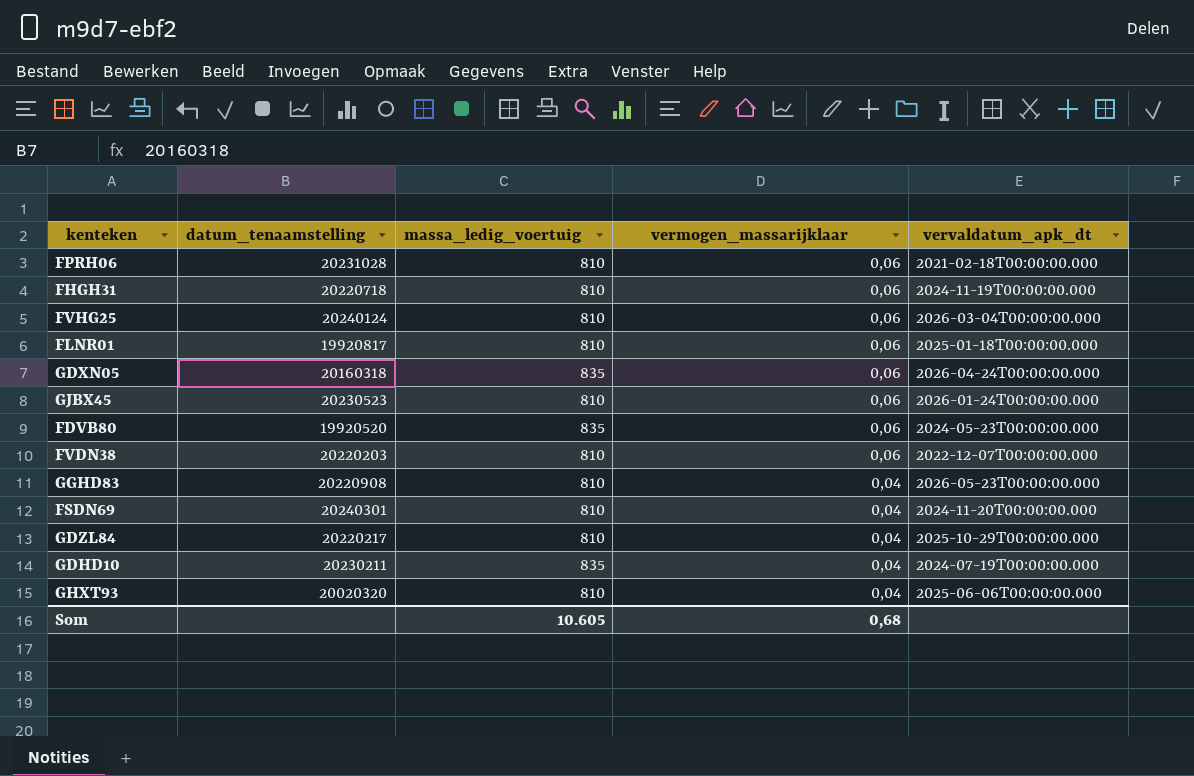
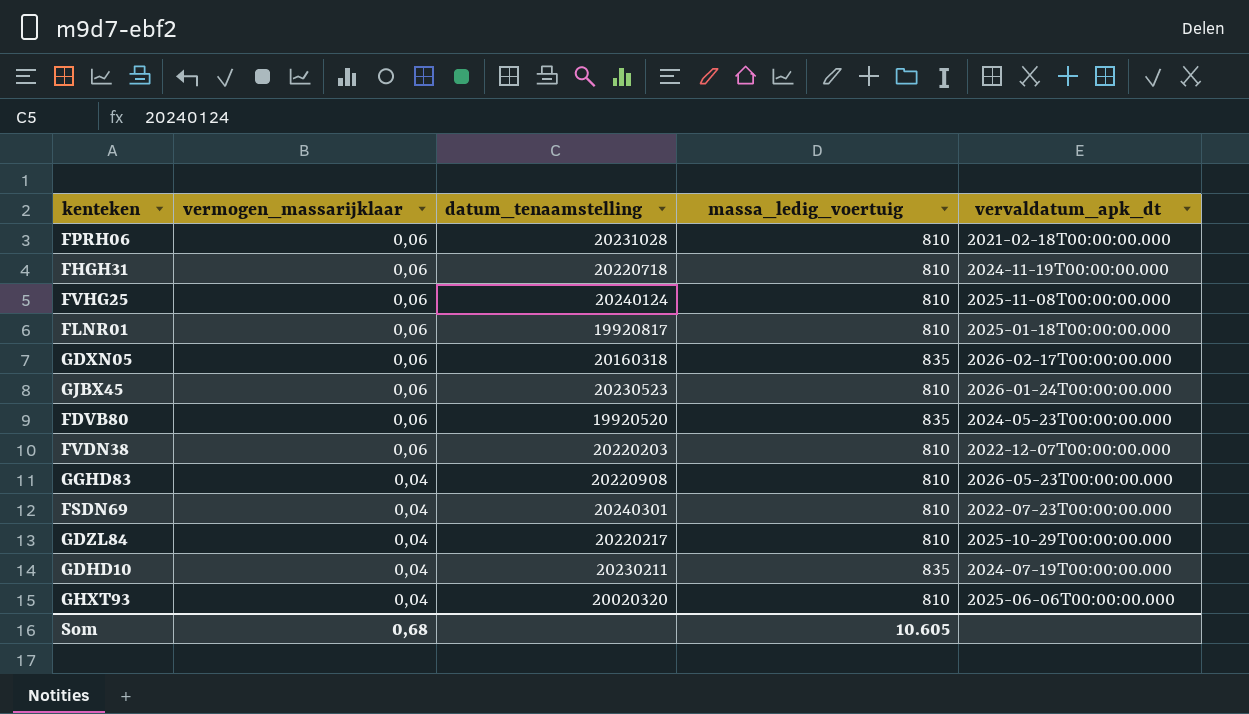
column vermogen_massarijklaar | position: 4 -> 2
FVHG25 | vervaldatum_apk_dt: 2026-03-04T00:00:00.000 -> 2025-11-08T00:00:00.000
GDXN05 | vervaldatum_apk_dt: 2026-04-24T00:00:00.000 -> 2026-02-17T00:00:00.000
FSDN69 | vervaldatum_apk_dt: 2024-11-20T00:00:00.000 -> 2022-07-23T00:00:00.000

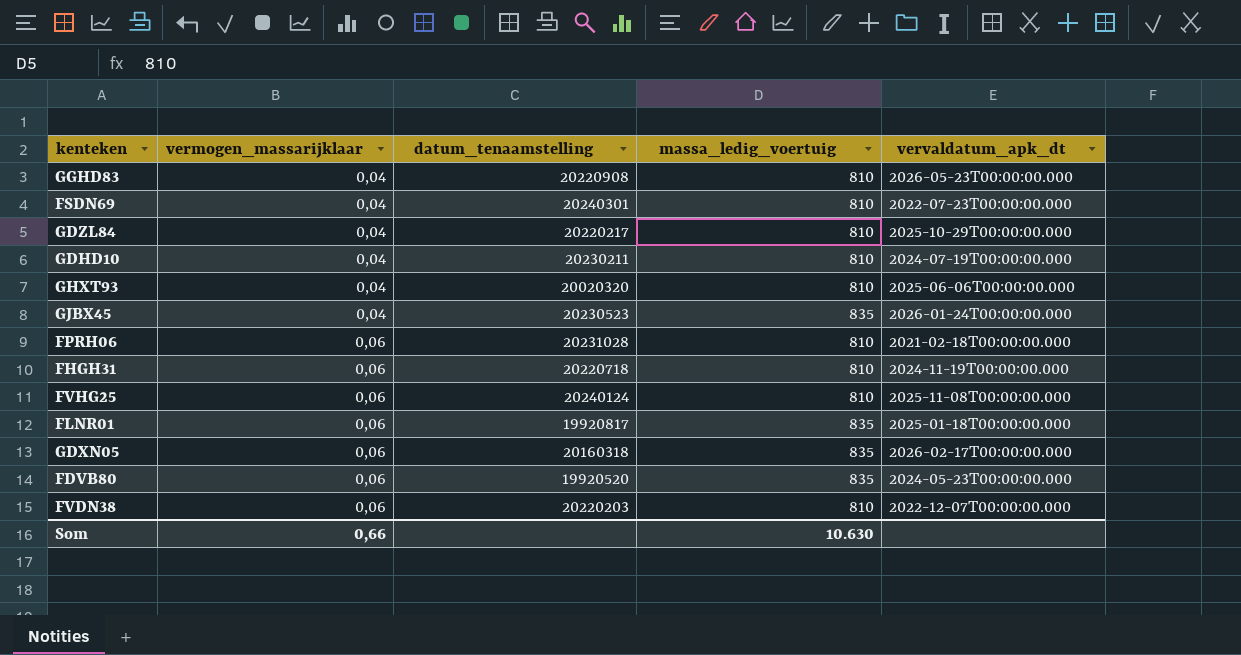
row order: vermogen_massarijklaar descending -> vermogen_massarijklaar ascending
GDHD10 | massa_ledig_voertuig: 835 -> 810
GJBX45 | vermogen_massarijklaar: 0,06 -> 0,04
GJBX45 | massa_ledig_voertuig: 810 -> 835
FLNR01 | massa_ledig_voertuig: 810 -> 835
Som | vermogen_massarijklaar: 0,68 -> 0,66
Som | massa_ledig_voertuig: 10.605 -> 10.630

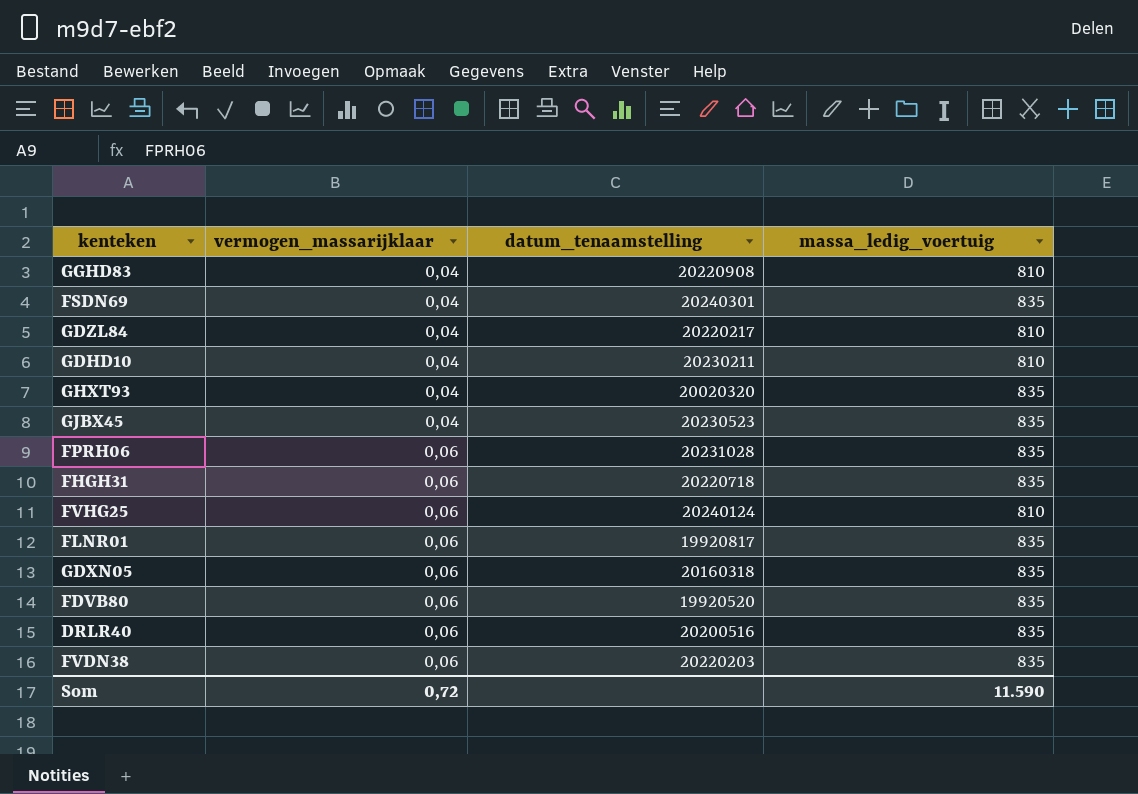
column vervaldatum_apk_dt | position: 5 -> none
FSDN69 | massa_ledig_voertuig: 810 -> 835
GHXT93 | massa_ledig_voertuig: 810 -> 835
FPRH06 | massa_ledig_voertuig: 810 -> 835
FHGH31 | massa_ledig_voertuig: 810 -> 835
row DRLR40: none -> 0,06 | 20200516 | 835
FVDN38 | massa_ledig_voertuig: 810 -> 835
Som | vermogen_massarijklaar: 0,66 -> 0,72
Som | massa_ledig_voertuig: 10.630 -> 11.590

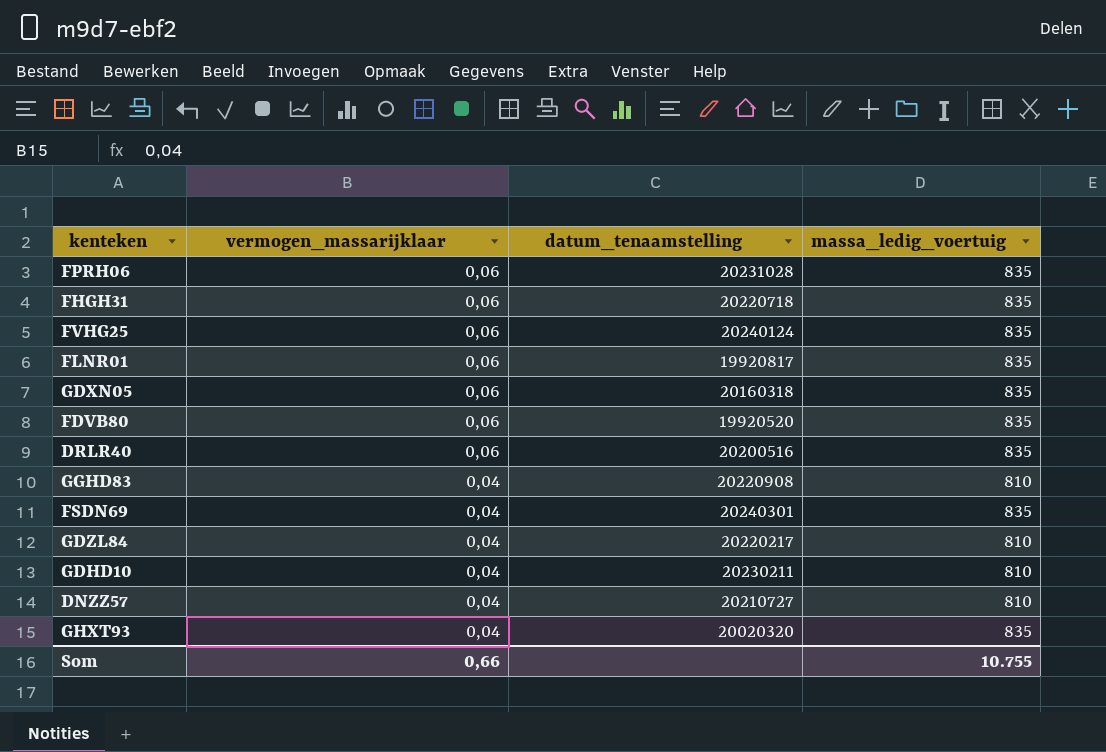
row order: vermogen_massarijklaar ascending -> vermogen_massarijklaar descending
row GJBX45: 0,04 | 20230523 | 835 -> none
row FVDN38: 0,06 | 20220203 | 835 -> none
FVHG25 | massa_ledig_voertuig: 810 -> 835
row DNZZ57: none -> 0,04 | 20210727 | 810
Som | vermogen_massarijklaar: 0,72 -> 0,66
Som | massa_ledig_voertuig: 11.590 -> 10.755

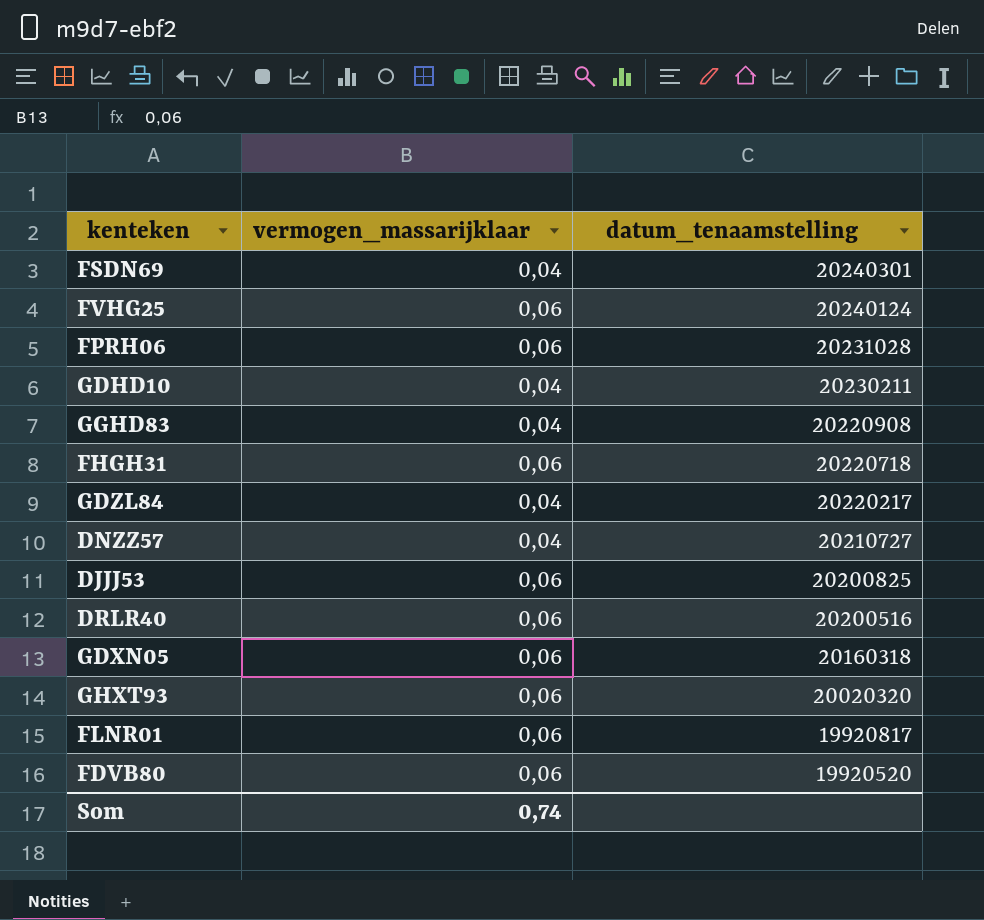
row order: vermogen_massarijklaar descending -> datum_tenaamstelling descending
column massa_ledig_voertuig | position: 4 -> none
row DJJJ53: none -> 0,06 | 20200825
GHXT93 | vermogen_massarijklaar: 0,04 -> 0,06
Som | vermogen_massarijklaar: 0,66 -> 0,74

